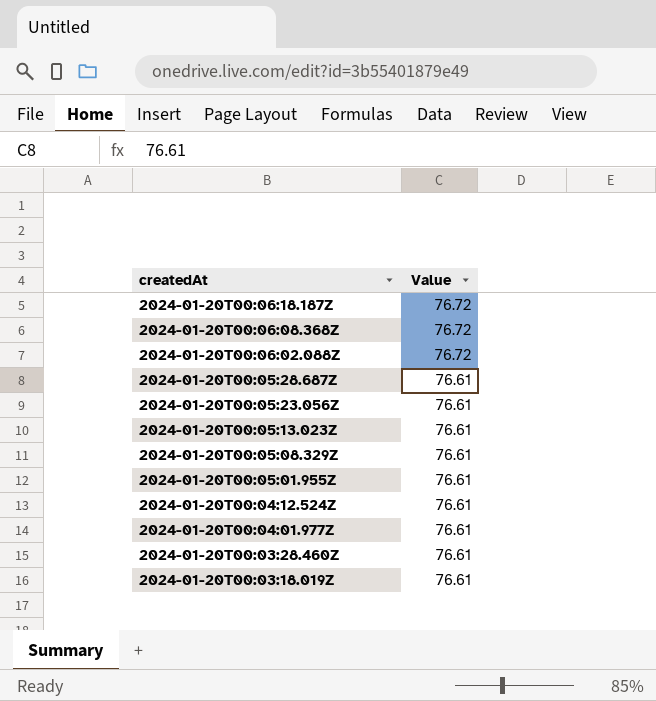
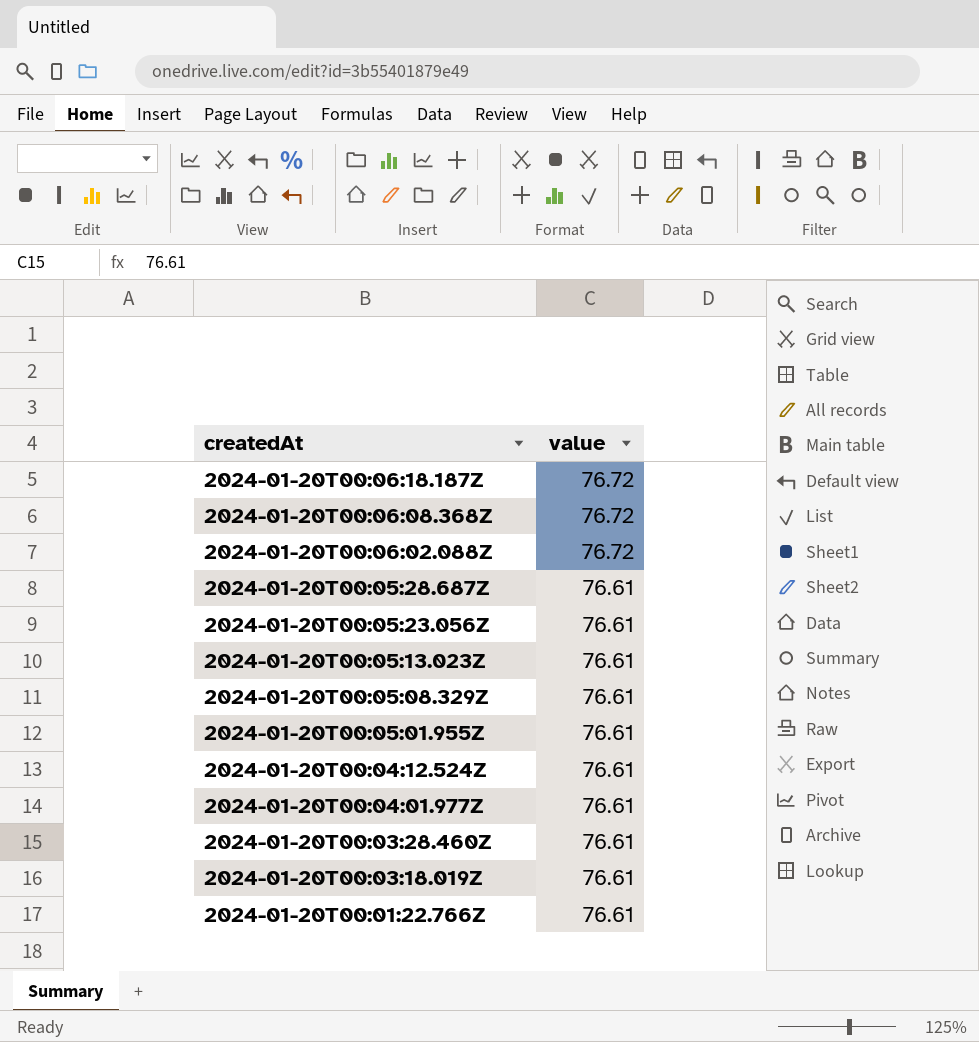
column name: Value -> value
row 2024-01-20T00:01:22.766Z: none -> 76.61

